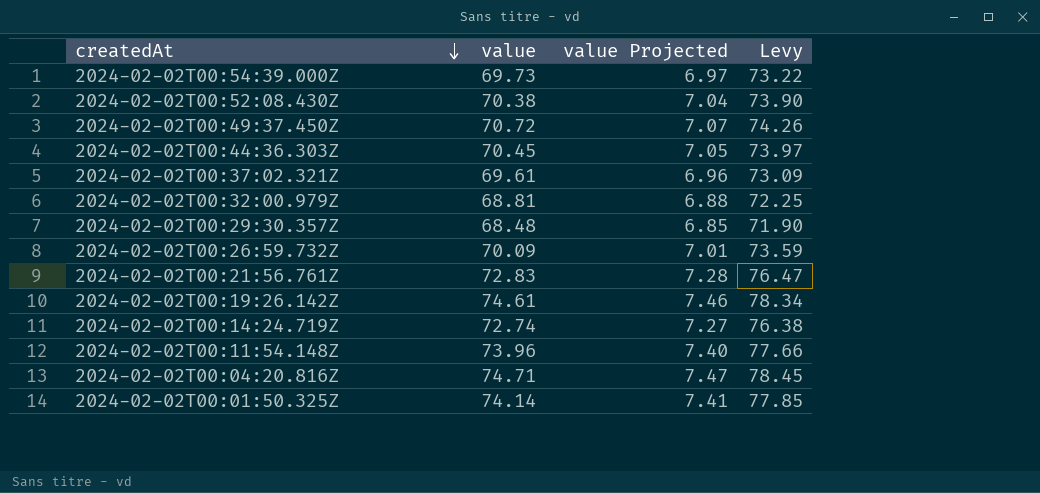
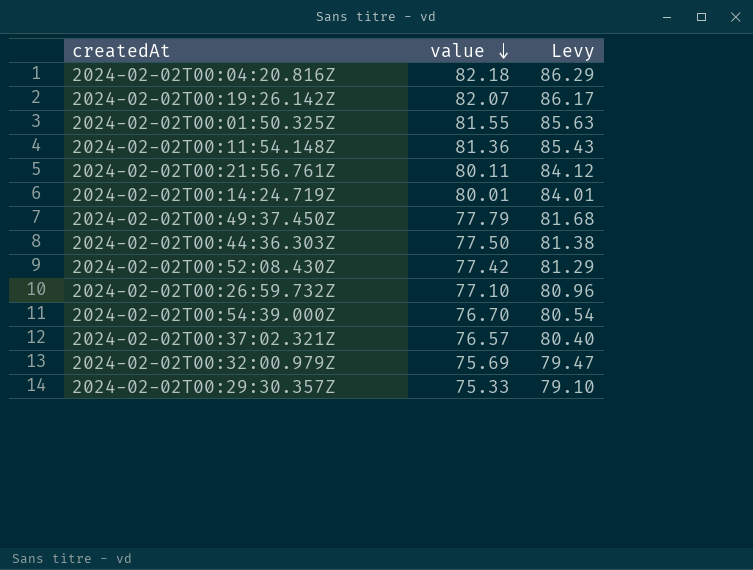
row order: createdAt descending -> value descending
column value Projected | formula: [value] * 0.1 -> none
2024-02-02T00:04:20.816Z | value: 74.71 -> 82.18
2024-02-02T00:04:20.816Z | Levy: 78.45 -> 86.29
2024-02-02T00:19:26.142Z | value: 74.61 -> 82.07
2024-02-02T00:19:26.142Z | Levy: 78.34 -> 86.17
2024-02-02T00:01:50.325Z | value: 74.14 -> 81.55
2024-02-02T00:01:50.325Z | Levy: 77.85 -> 85.63
2024-02-02T00:11:54.148Z | value: 73.96 -> 81.36
2024-02-02T00:11:54.148Z | Levy: 77.66 -> 85.43
2024-02-02T00:21:56.761Z | value: 72.83 -> 80.11
2024-02-02T00:21:56.761Z | Levy: 76.47 -> 84.12
2024-02-02T00:14:24.719Z | value: 72.74 -> 80.01
2024-02-02T00:14:24.719Z | Levy: 76.38 -> 84.01
2024-02-02T00:49:37.450Z | value: 70.72 -> 77.79
2024-02-02T00:49:37.450Z | Levy: 74.26 -> 81.68
2024-02-02T00:44:36.303Z | value: 70.45 -> 77.50
2024-02-02T00:44:36.303Z | Levy: 73.97 -> 81.38
2024-02-02T00:52:08.430Z | value: 70.38 -> 77.42
2024-02-02T00:52:08.430Z | Levy: 73.90 -> 81.29
2024-02-02T00:26:59.732Z | value: 70.09 -> 77.10
2024-02-02T00:26:59.732Z | Levy: 73.59 -> 80.96
2024-02-02T00:54:39.000Z | value: 69.73 -> 76.70
2024-02-02T00:54:39.000Z | Levy: 73.22 -> 80.54
2024-02-02T00:37:02.321Z | value: 69.61 -> 76.57
2024-02-02T00:37:02.321Z | Levy: 73.09 -> 80.40
2024-02-02T00:32:00.979Z | value: 68.81 -> 75.69
2024-02-02T00:32:00.979Z | Levy: 72.25 -> 79.47
2024-02-02T00:29:30.357Z | value: 68.48 -> 75.33
2024-02-02T00:29:30.357Z | Levy: 71.90 -> 79.10

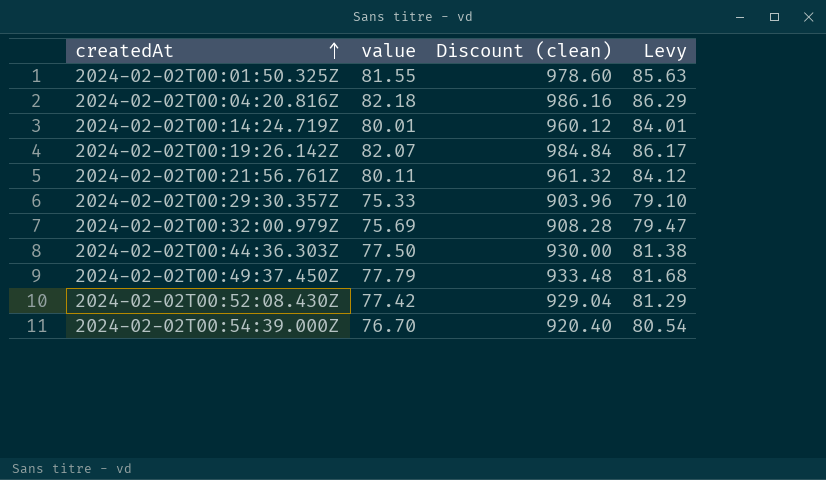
row order: value descending -> createdAt ascending
column Discount (clean) | formula: none -> [value] * 12
row 2024-02-02T00:11:54.148Z: 81.36 | 85.43 -> none
row 2024-02-02T00:26:59.732Z: 77.10 | 80.96 -> none
row 2024-02-02T00:37:02.321Z: 76.57 | 80.40 -> none

